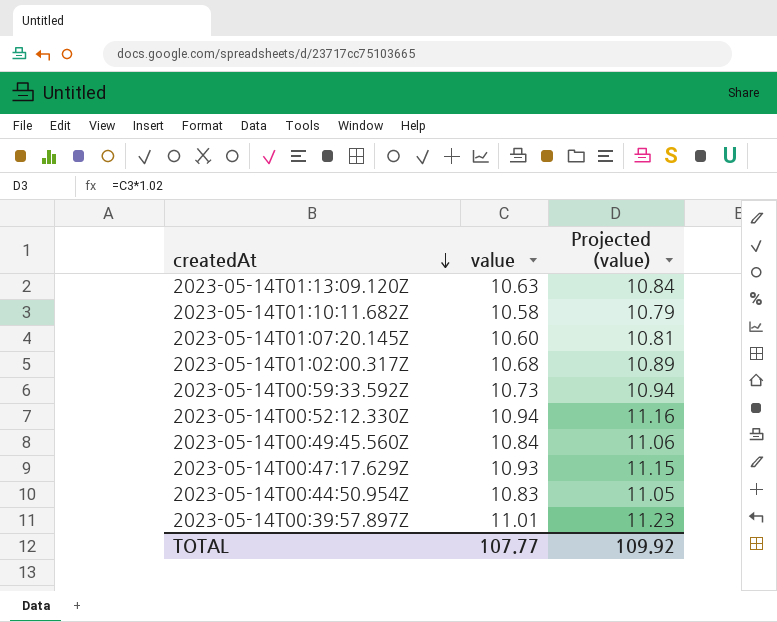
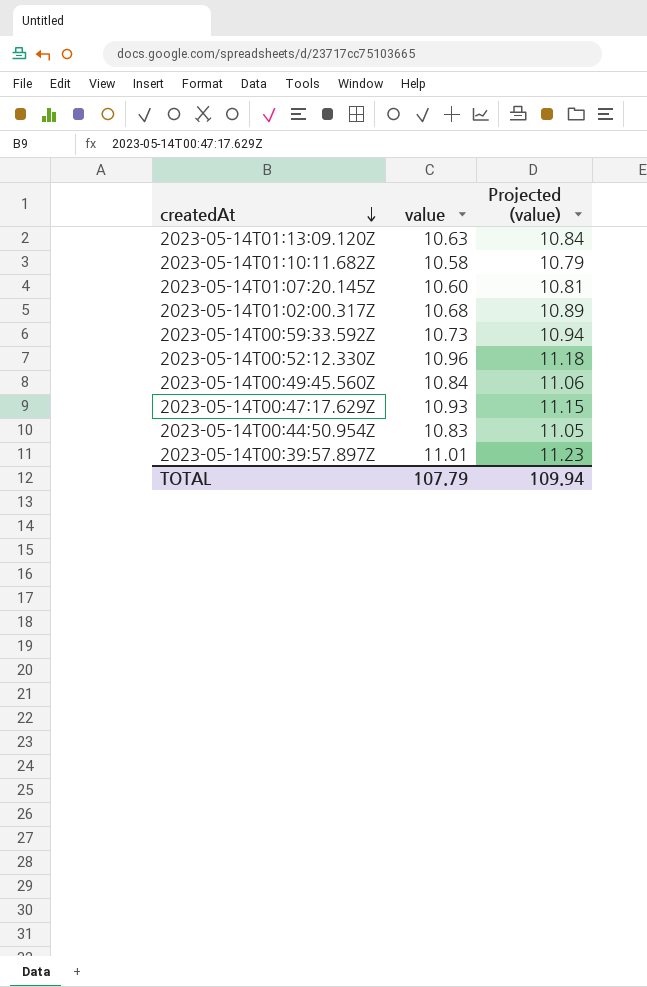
2023-05-14T00:52:12.330Z | value: 10.94 -> 10.96
2023-05-14T00:52:12.330Z | Projected (value): 11.16 -> 11.18
TOTAL | value: 107.77 -> 107.79
TOTAL | Projected (value): 109.92 -> 109.94

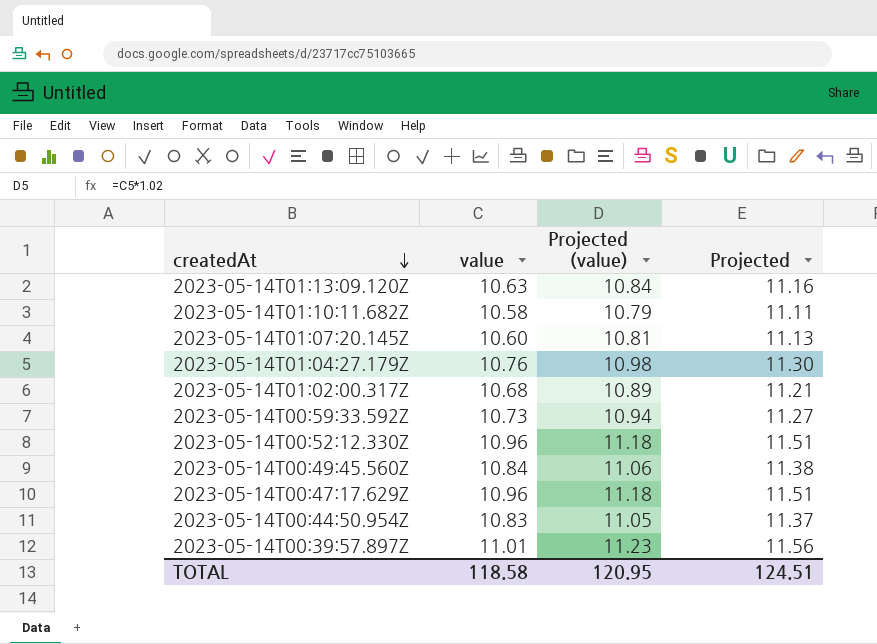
column Projected | formula: none -> [value] * 1.05
row 2023-05-14T01:04:27.179Z: none -> 10.76 | 10.98 | 11.30
2023-05-14T00:47:17.629Z | value: 10.93 -> 10.96
2023-05-14T00:47:17.629Z | Projected (value): 11.15 -> 11.18
TOTAL | value: 107.79 -> 118.58
TOTAL | Projected (value): 109.94 -> 120.95

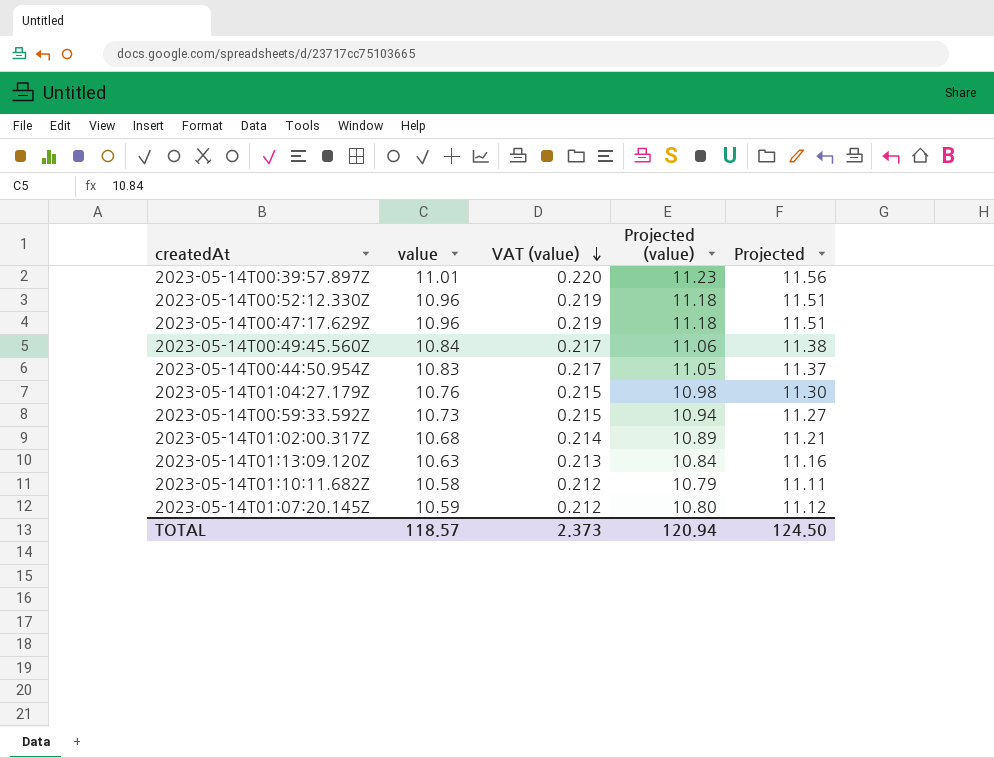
row order: createdAt descending -> VAT (value) descending
column VAT (value) | formula: none -> [value] * 0.02
2023-05-14T01:07:20.145Z | value: 10.60 -> 10.59
2023-05-14T01:07:20.145Z | Projected (value): 10.81 -> 10.80
2023-05-14T01:07:20.145Z | Projected: 11.13 -> 11.12
TOTAL | value: 118.58 -> 118.57
TOTAL | Projected (value): 120.95 -> 120.94
TOTAL | Projected: 124.51 -> 124.50

